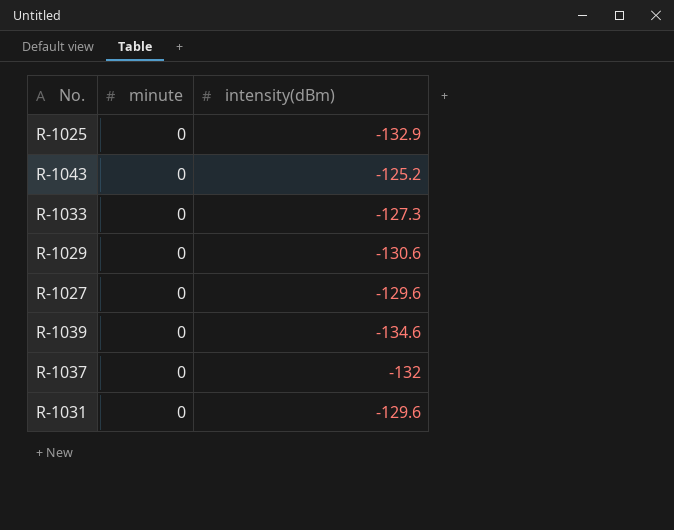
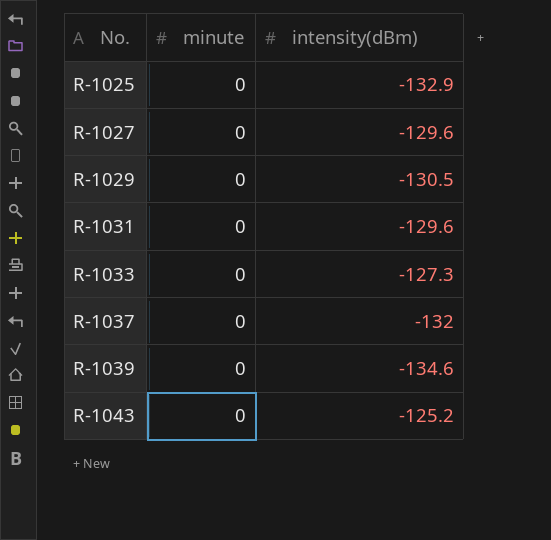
row order: none -> No. ascending
R-1029 | intensity(dBm): -130.6 -> -130.5

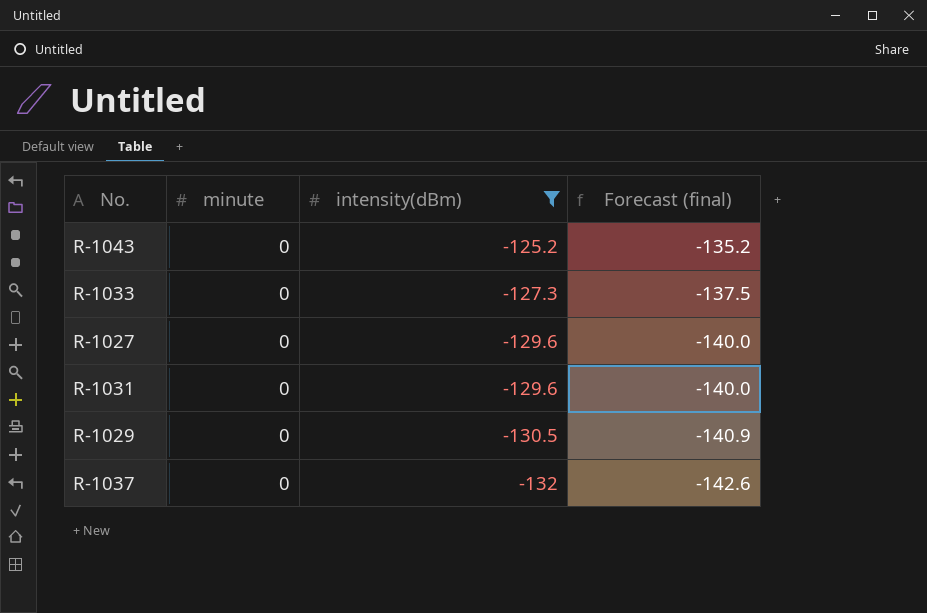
filter: none -> intensity(dBm) >= -132
row order: No. ascending -> intensity(dBm) descending
column Forecast (final) | formula: none -> [intensity(dBm)] * 1.08

